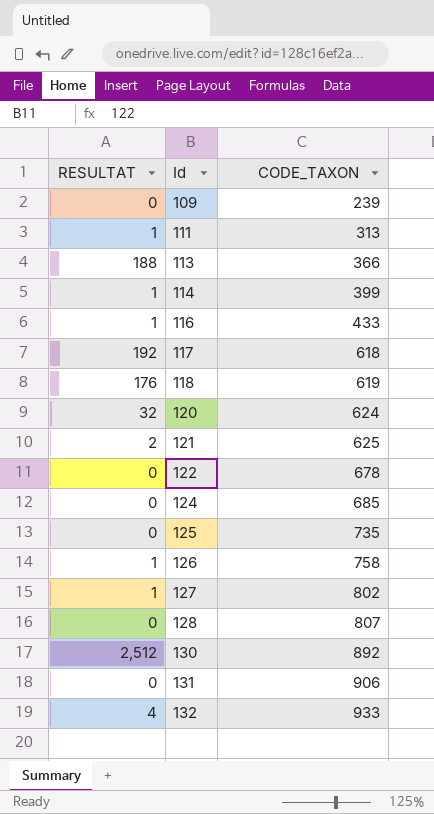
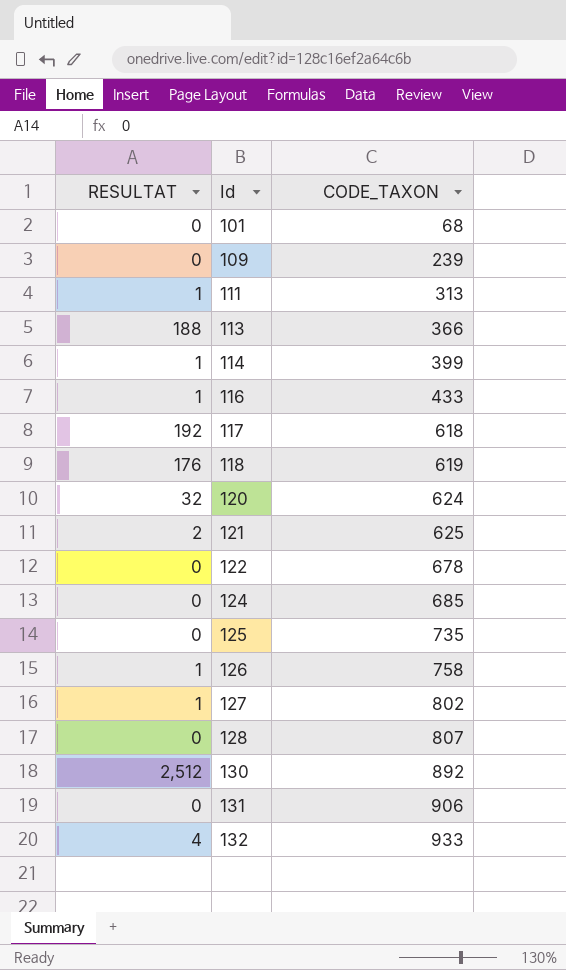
row 101: none -> 0 | 68

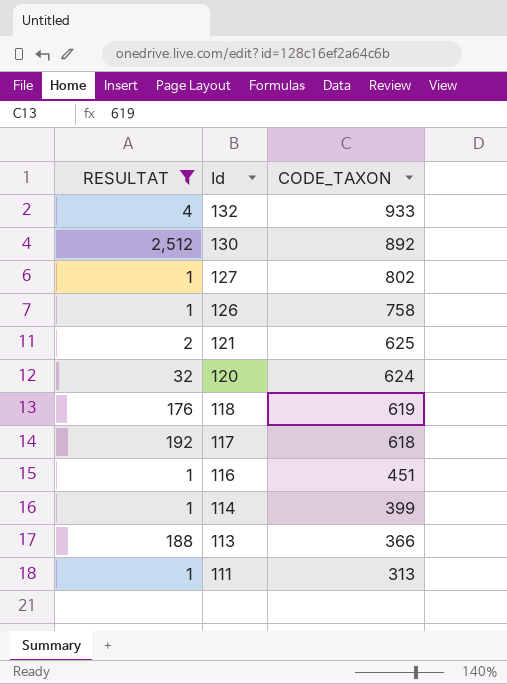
filter: none -> RESULTAT != 0
row order: Id ascending -> Id descending
116 | CODE_TAXON: 433 -> 451

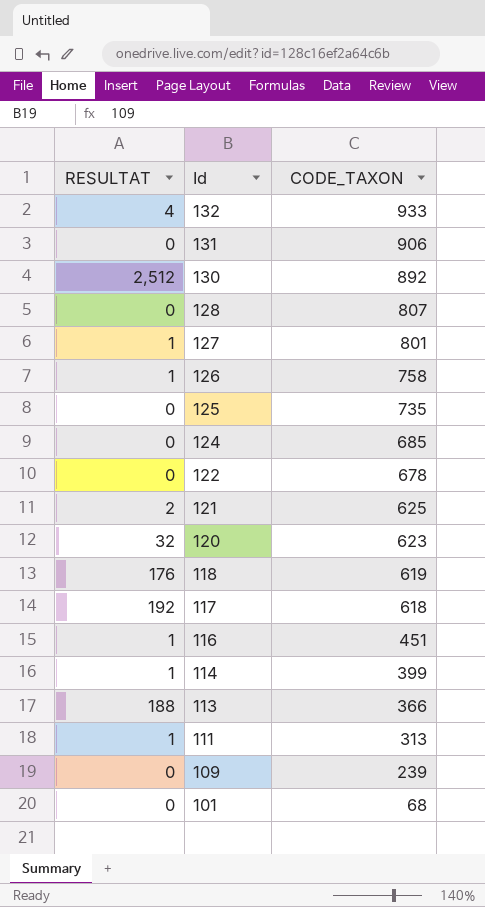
filter: RESULTAT != 0 -> none
127 | CODE_TAXON: 802 -> 801
120 | CODE_TAXON: 624 -> 623

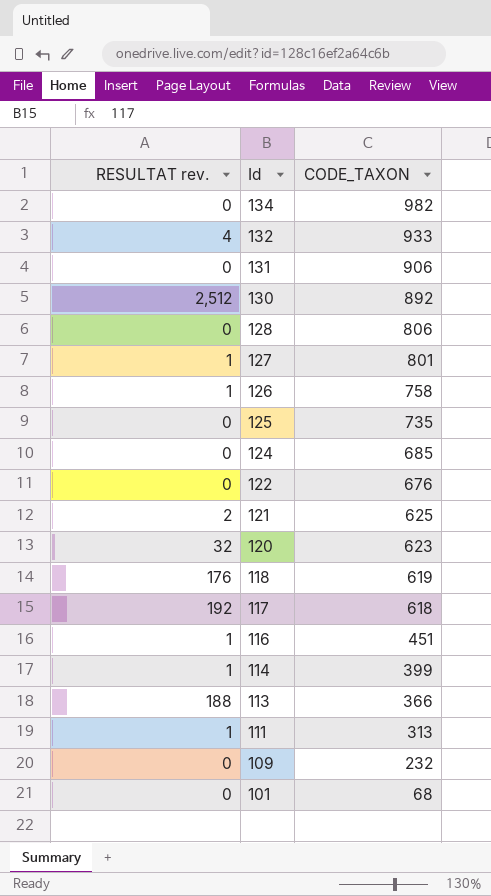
column name: RESULTAT -> RESULTAT rev.
row 134: none -> 0 | 982
128 | CODE_TAXON: 807 -> 806
122 | CODE_TAXON: 678 -> 676
109 | CODE_TAXON: 239 -> 232

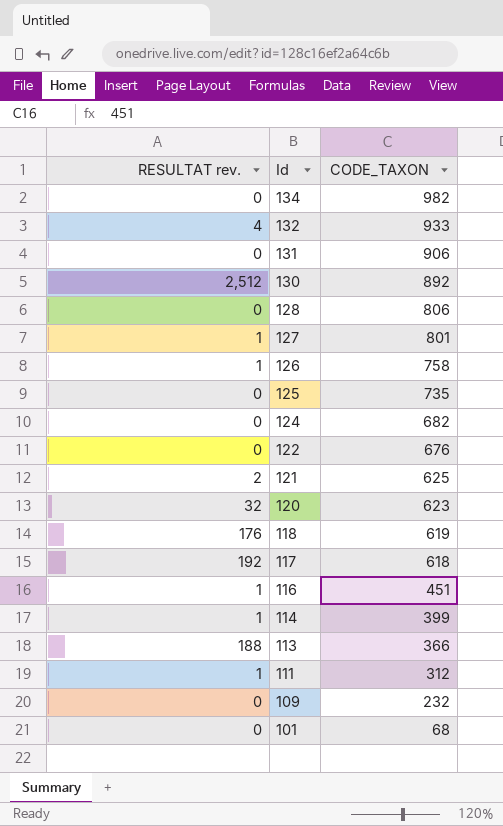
124 | CODE_TAXON: 685 -> 682
111 | CODE_TAXON: 313 -> 312

